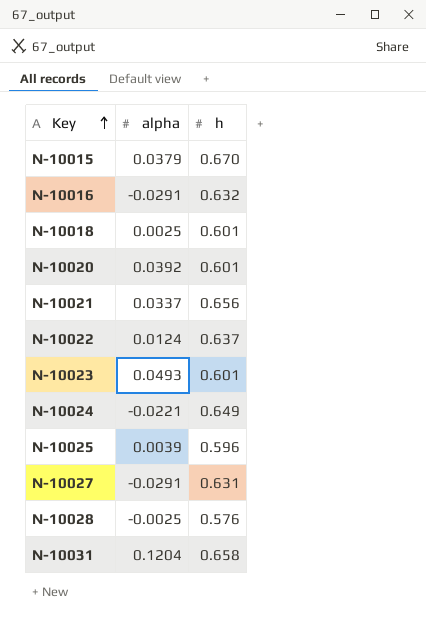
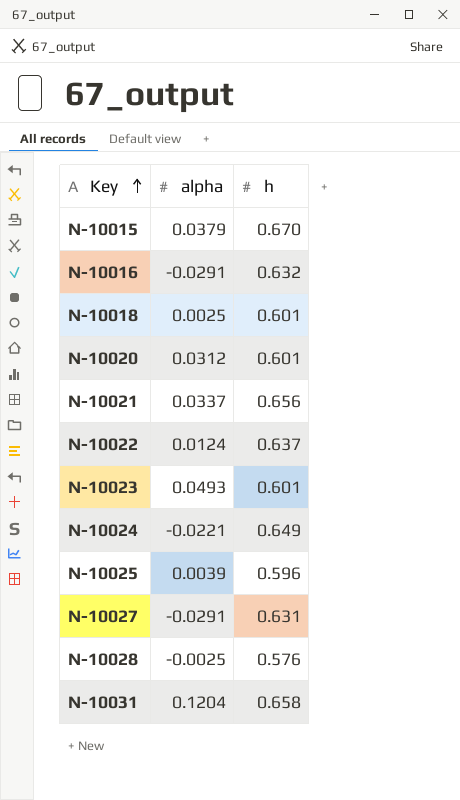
N-10020 | alpha: 0.0392 -> 0.0312

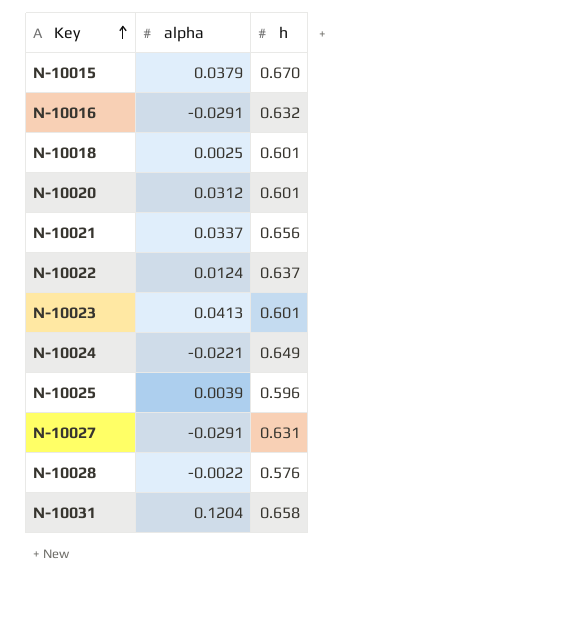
N-10023 | alpha: 0.0493 -> 0.0413
N-10028 | alpha: -0.0025 -> -0.0022

